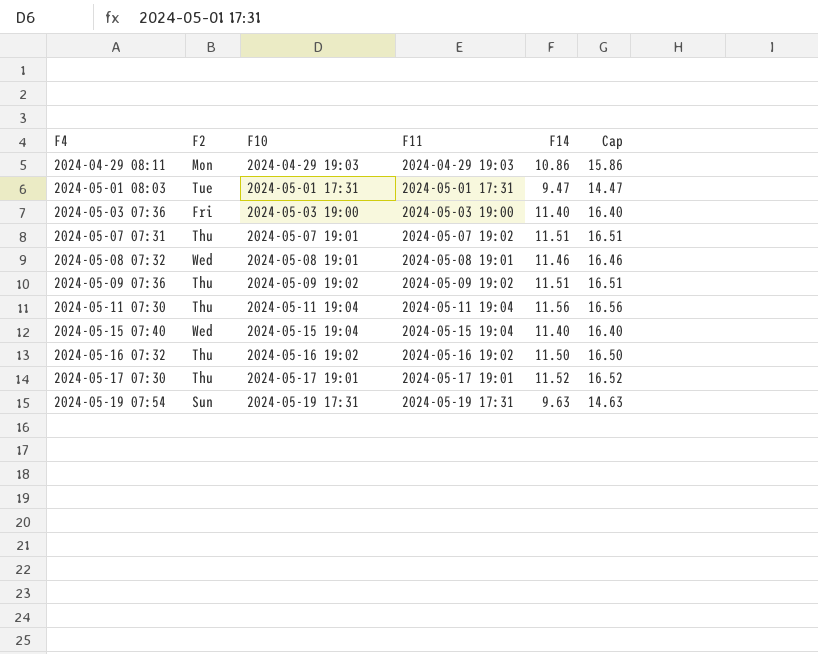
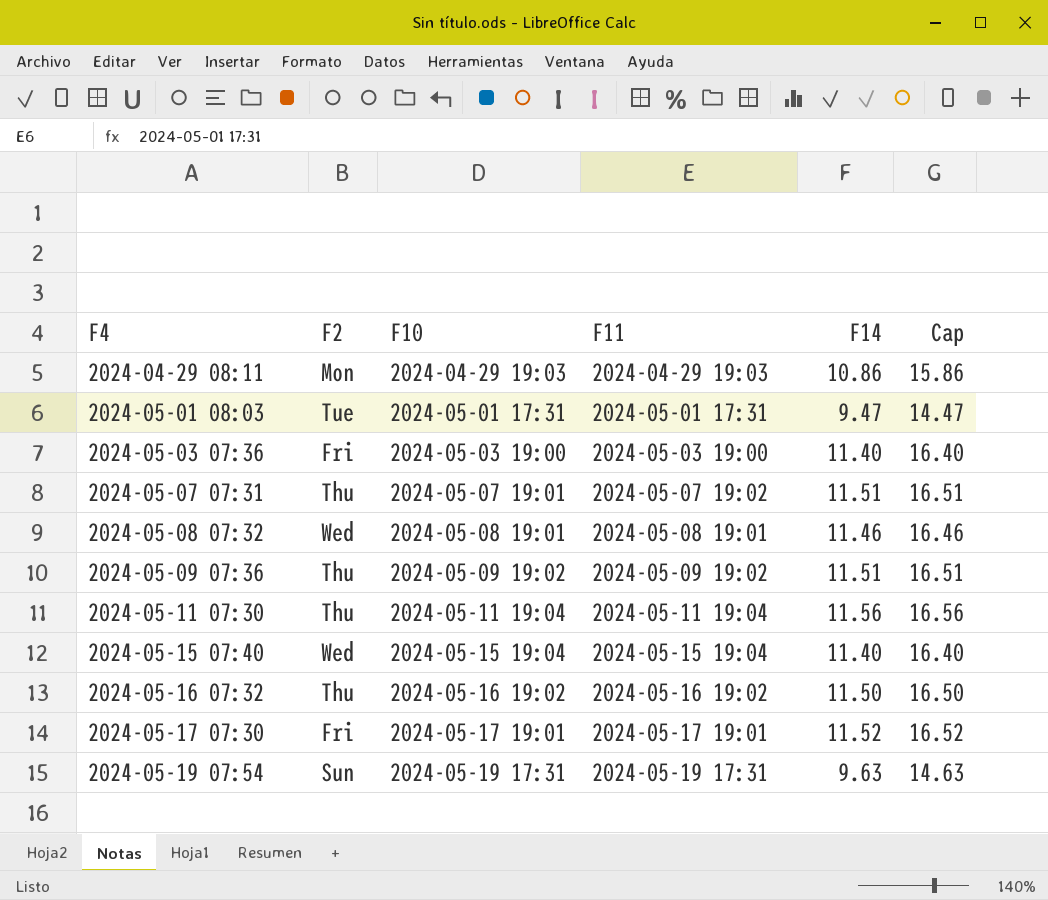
2024-05-17 07:30 | F2: Thu -> Fri

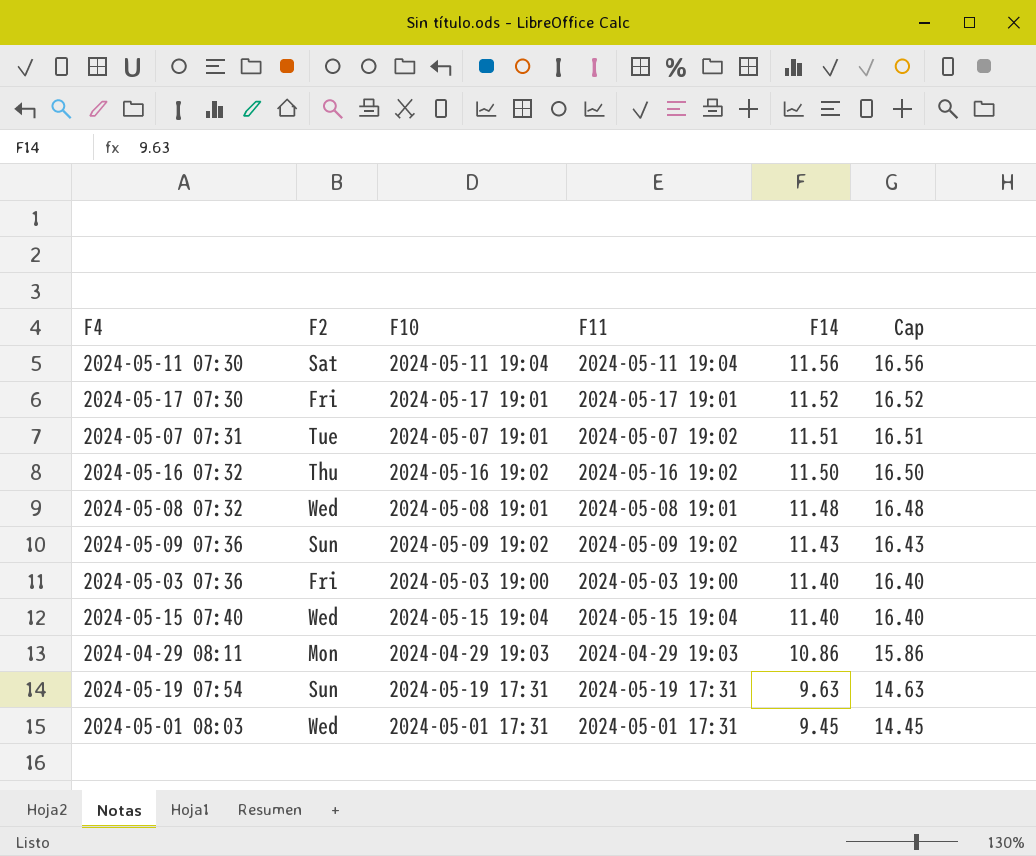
row order: F4 ascending -> F14 descending
2024-05-11 07:30 | F2: Thu -> Sat
2024-05-07 07:31 | F2: Thu -> Tue
2024-05-08 07:32 | F14: 11.46 -> 11.48
2024-05-08 07:32 | Cap: 16.46 -> 16.48
2024-05-09 07:36 | F2: Thu -> Sun
2024-05-09 07:36 | F14: 11.51 -> 11.43
2024-05-09 07:36 | Cap: 16.51 -> 16.43
2024-05-01 08:03 | F2: Tue -> Wed
2024-05-01 08:03 | F14: 9.47 -> 9.45
2024-05-01 08:03 | Cap: 14.47 -> 14.45

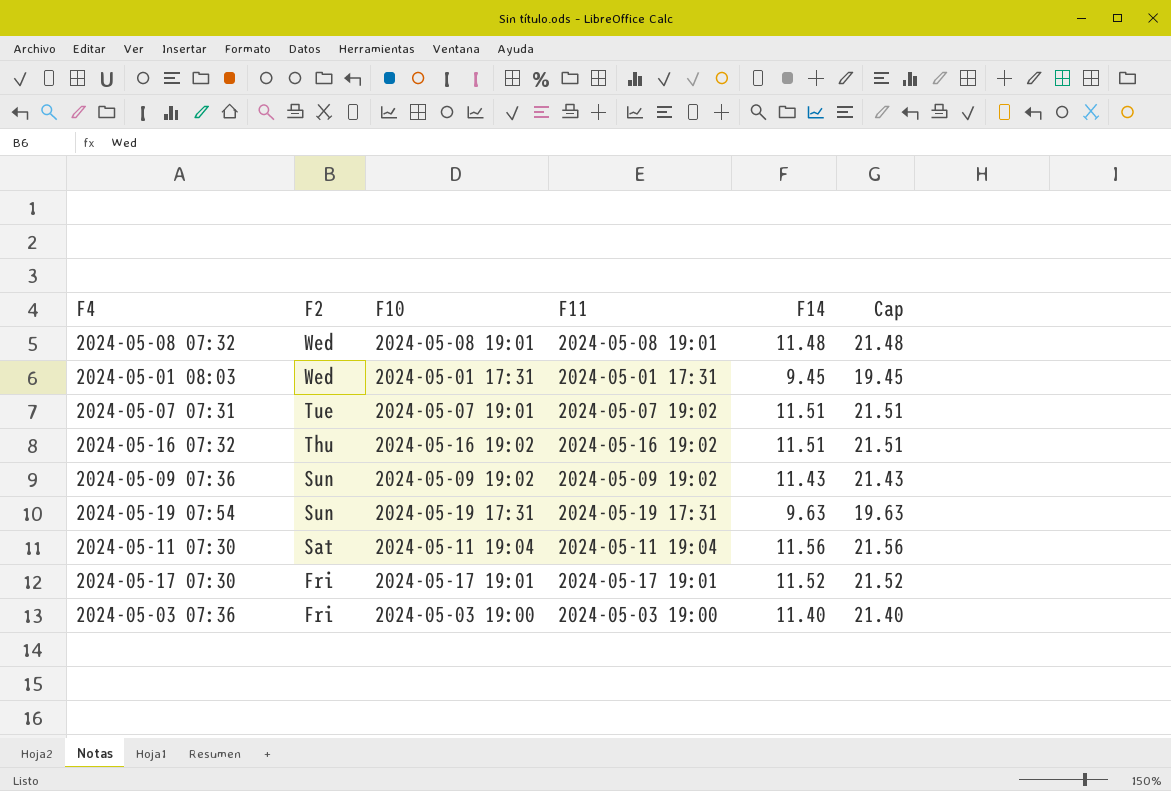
row order: F14 descending -> F2 descending
column Cap | formula: [F14] + 5 -> [F14] + 10
row 2024-05-15 07:40: Wed | 2024-05-15 19:04 | 2024-05-15 19:04 | 11.40 | 16.40 -> none
row 2024-04-29 08:11: Mon | 2024-04-29 19:03 | 2024-04-29 19:03 | 10.86 | 15.86 -> none
2024-05-16 07:32 | F14: 11.50 -> 11.51

